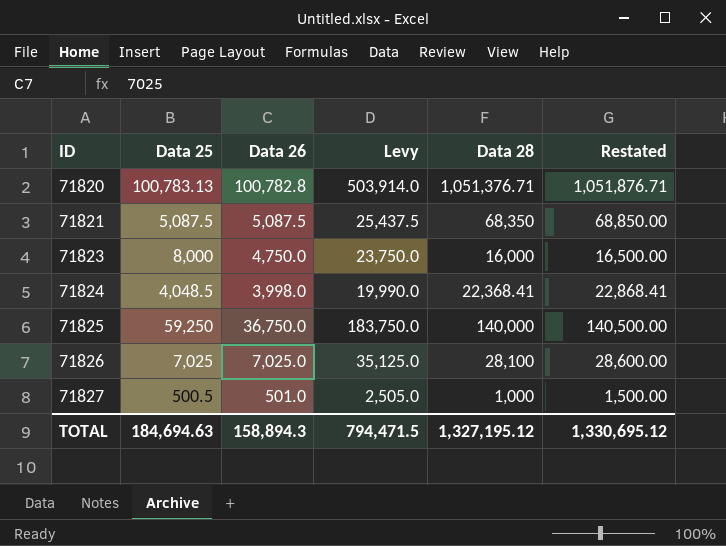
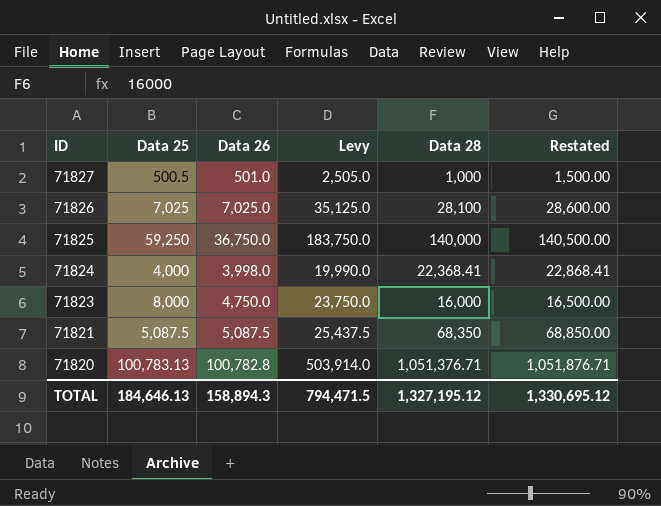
row order: ID ascending -> ID descending
71824 | Data 25: 4,048.5 -> 4,000
TOTAL | Data 25: 184,694.63 -> 184,646.13

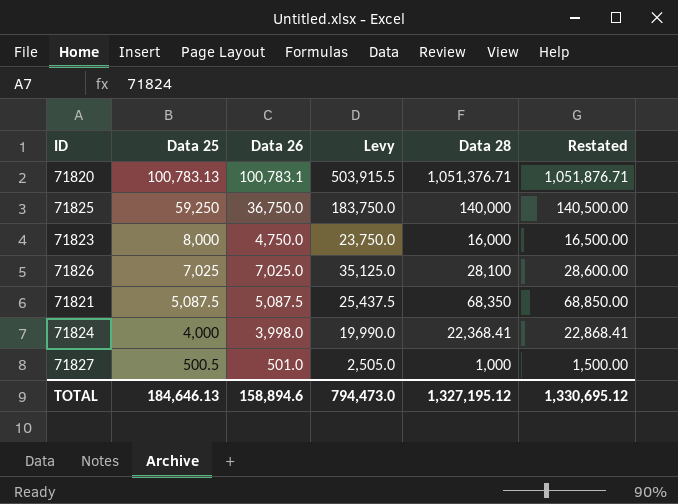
row order: ID descending -> Data 25 descending
71820 | Data 26: 100,782.8 -> 100,783.1
71820 | Levy: 503,914.0 -> 503,915.5
TOTAL | Data 26: 158,894.3 -> 158,894.6
TOTAL | Levy: 794,471.5 -> 794,473.0

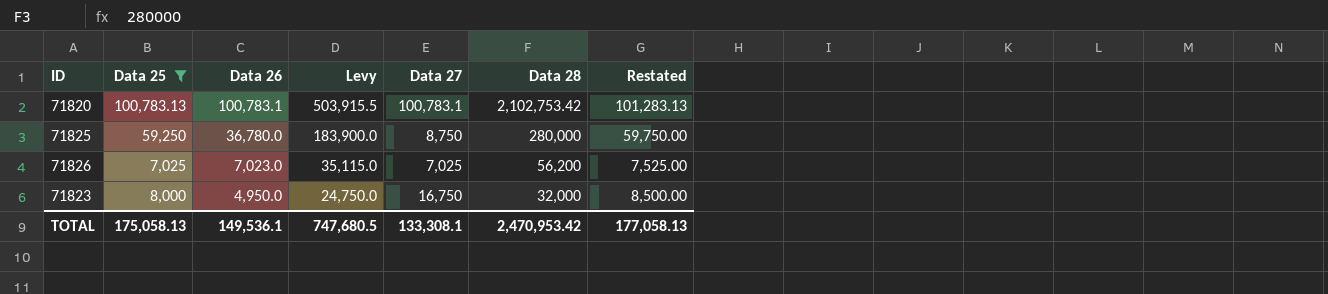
filter: none -> Data 25 >= 7,025
row order: Data 25 descending -> Data 26 descending
column Data 27 | position: none -> 5
column Restated | formula: [Data 28] + 500 -> [Data 25] + 500
71820 | Data 28: 1,051,376.71 -> 2,102,753.42
71825 | Data 26: 36,750.0 -> 36,780.0
71825 | Levy: 183,750.0 -> 183,900.0
71825 | Data 28: 140,000 -> 280,000
71826 | Data 26: 7,025.0 -> 7,023.0
71826 | Levy: 35,125.0 -> 35,115.0
71826 | Data 28: 28,100 -> 56,200
71823 | Data 26: 4,750.0 -> 4,950.0
71823 | Levy: 23,750.0 -> 24,750.0
71823 | Data 28: 16,000 -> 32,000
TOTAL | Data 25: 184,646.13 -> 175,058.13
TOTAL | Data 26: 158,894.6 -> 149,536.1
TOTAL | Levy: 794,473.0 -> 747,680.5
TOTAL | Data 28: 1,327,195.12 -> 2,470,953.42
TOTAL | Restated: 1,330,695.12 -> 177,058.13

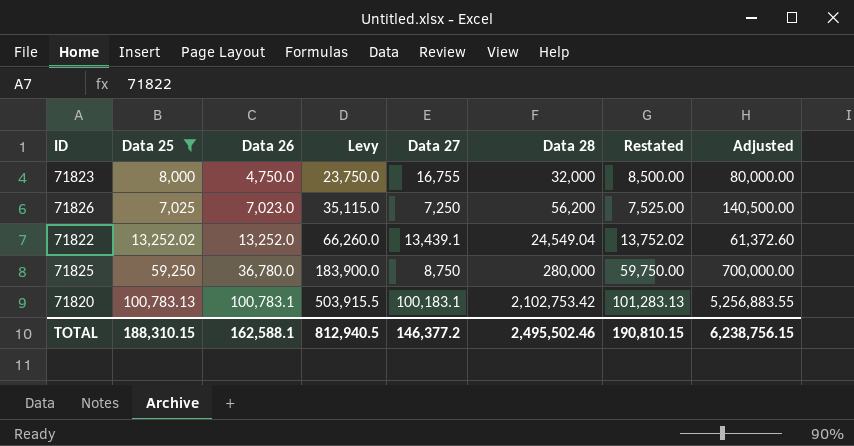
row order: Data 26 descending -> Data 26 ascending
column Adjusted | formula: none -> [Data 28] * 2.5
71823 | Data 26: 4,950.0 -> 4,750.0
71823 | Levy: 24,750.0 -> 23,750.0
71823 | Data 27: 16,750 -> 16,755
71826 | Data 27: 7,025 -> 7,250
row 71822: none -> 13,252.02 | 13,252.0 | 66,260.0 | 13,439.1 | 24,549.04 | 13,752.02 | 61,372.60
71820 | Data 27: 100,783.1 -> 100,183.1
TOTAL | Data 25: 175,058.13 -> 188,310.15
TOTAL | Data 26: 149,536.1 -> 162,588.1
TOTAL | Levy: 747,680.5 -> 812,940.5
TOTAL | Data 27: 133,308.1 -> 146,377.2
TOTAL | Data 28: 2,470,953.42 -> 2,495,502.46
TOTAL | Restated: 177,058.13 -> 190,810.15

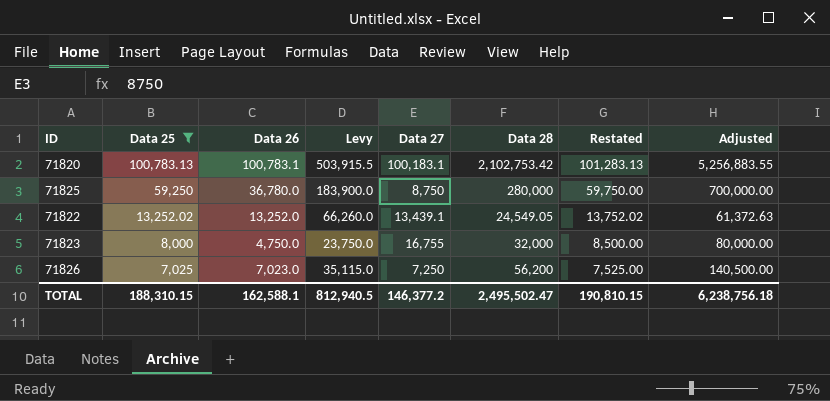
row order: Data 26 ascending -> Data 25 descending
71822 | Data 28: 24,549.04 -> 24,549.05
71822 | Adjusted: 61,372.60 -> 61,372.63
TOTAL | Data 28: 2,495,502.46 -> 2,495,502.47
TOTAL | Adjusted: 6,238,756.15 -> 6,238,756.18

